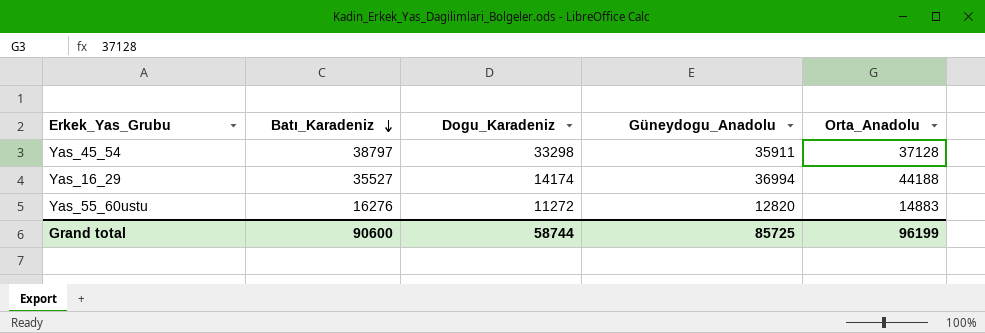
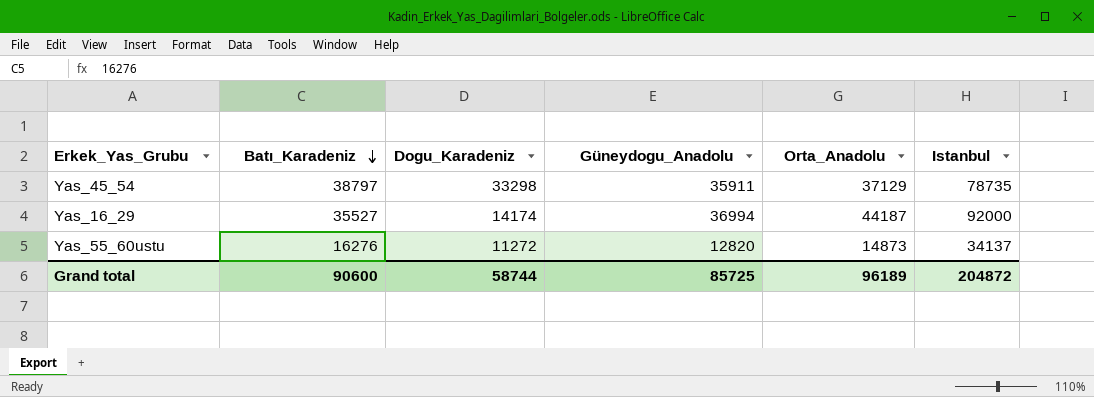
column Istanbul | position: none -> 6
Yas_45_54 | Orta_Anadolu: 37128 -> 37129
Yas_16_29 | Orta_Anadolu: 44188 -> 44187
Yas_55_60ustu | Orta_Anadolu: 14883 -> 14873
Grand total | Orta_Anadolu: 96199 -> 96189

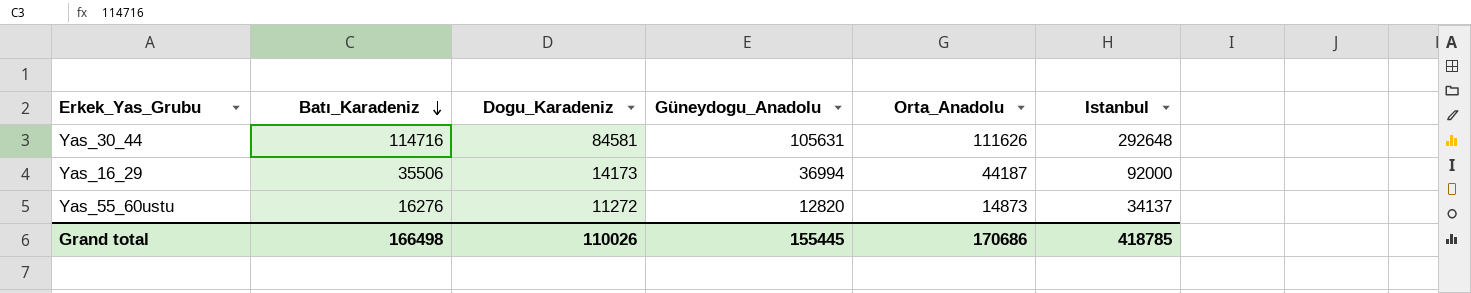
row Yas_45_54: 38797 | 33298 | 35911 | 37129 | 78735 -> none
row Yas_30_44: none -> 114716 | 84581 | 105631 | 111626 | 292648
Yas_16_29 | Batı_Karadeniz: 35527 -> 35506
Yas_16_29 | Dogu_Karadeniz: 14174 -> 14173
Grand total | Batı_Karadeniz: 90600 -> 166498
Grand total | Dogu_Karadeniz: 58744 -> 110026
Grand total | Güneydogu_Anadolu: 85725 -> 155445
Grand total | Orta_Anadolu: 96189 -> 170686
Grand total | Istanbul: 204872 -> 418785

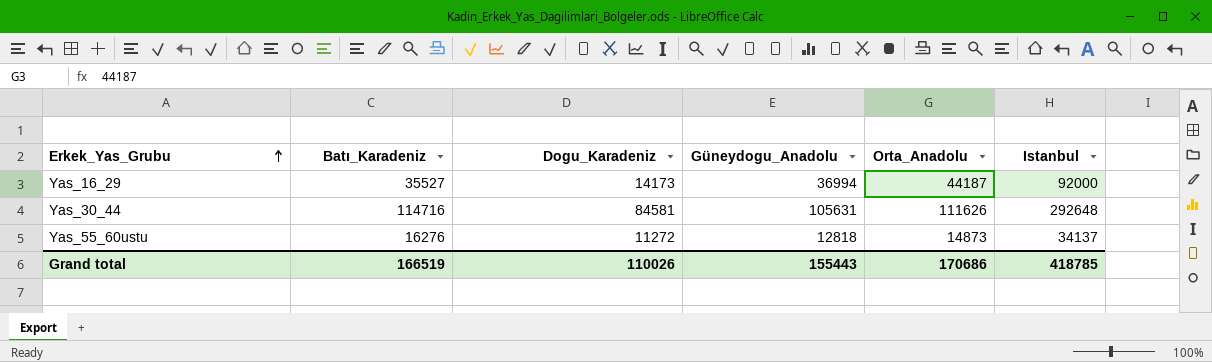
row order: Batı_Karadeniz descending -> Erkek_Yas_Grubu ascending
Yas_16_29 | Batı_Karadeniz: 35506 -> 35527
Yas_55_60ustu | Güneydogu_Anadolu: 12820 -> 12818
Grand total | Batı_Karadeniz: 166498 -> 166519
Grand total | Güneydogu_Anadolu: 155445 -> 155443

